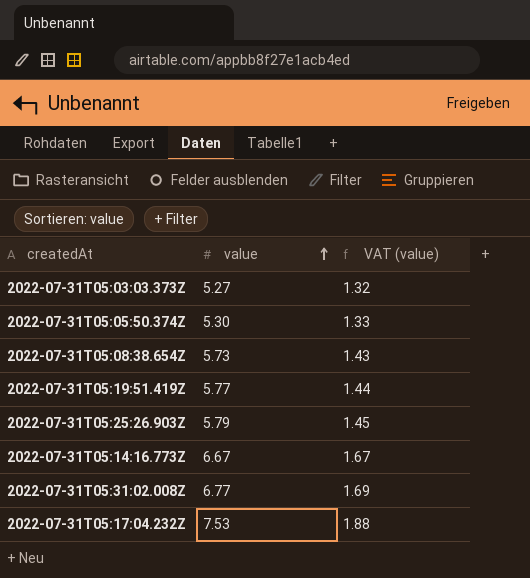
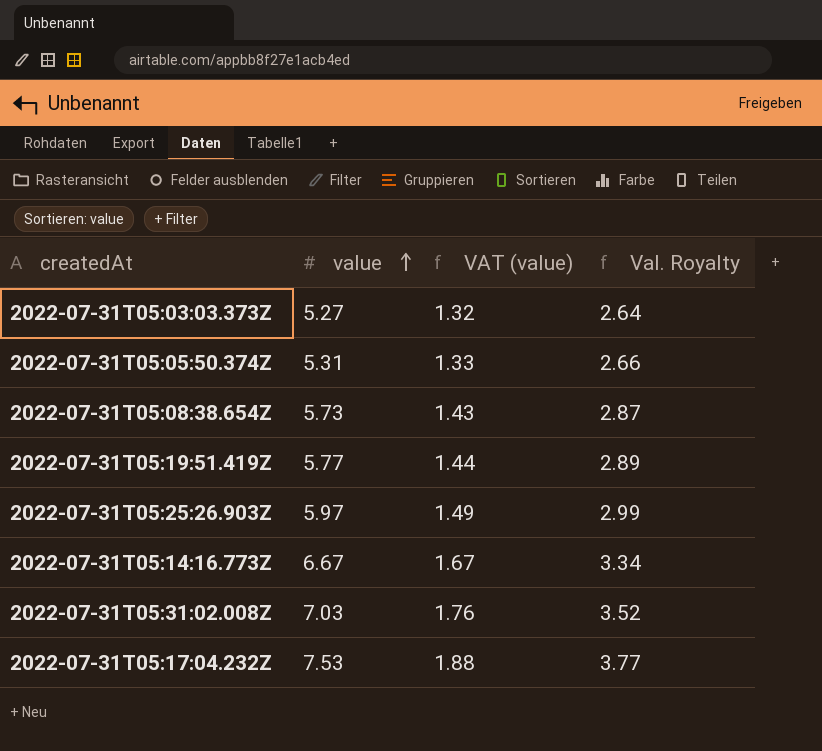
column Val. Royalty | formula: none -> [value] * 0.5
2022-07-31T05:05:50.374Z | value: 5.30 -> 5.31
2022-07-31T05:25:26.903Z | value: 5.79 -> 5.97
2022-07-31T05:25:26.903Z | VAT (value): 1.45 -> 1.49
2022-07-31T05:31:02.008Z | value: 6.77 -> 7.03
2022-07-31T05:31:02.008Z | VAT (value): 1.69 -> 1.76

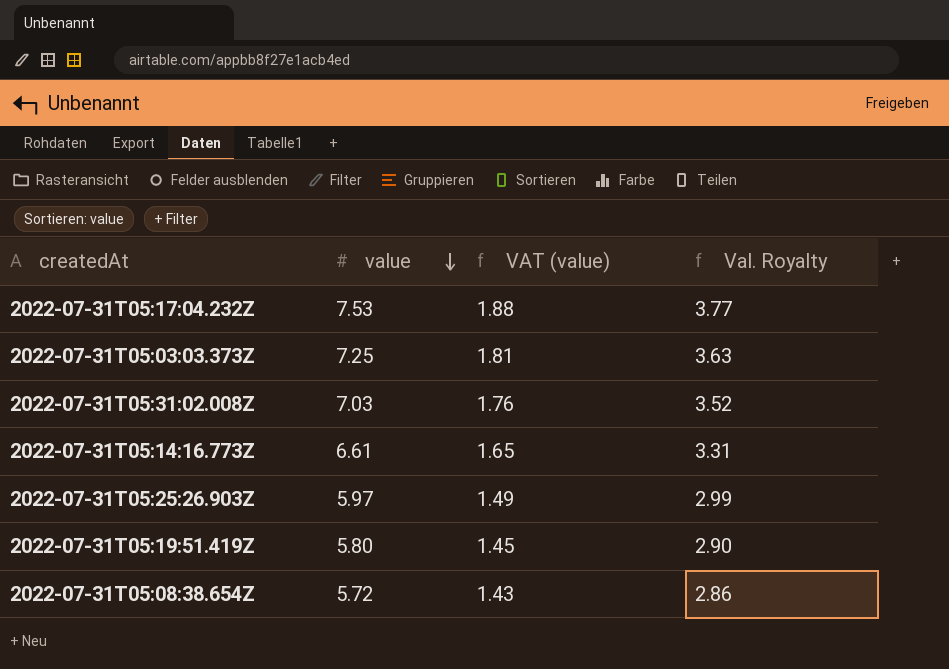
row order: value ascending -> value descending
row 2022-07-31T05:05:50.374Z: 5.31 | 1.33 | 2.66 -> none
2022-07-31T05:03:03.373Z | value: 5.27 -> 7.25
2022-07-31T05:03:03.373Z | VAT (value): 1.32 -> 1.81
2022-07-31T05:03:03.373Z | Val. Royalty: 2.64 -> 3.63
2022-07-31T05:14:16.773Z | value: 6.67 -> 6.61
2022-07-31T05:14:16.773Z | VAT (value): 1.67 -> 1.65
2022-07-31T05:14:16.773Z | Val. Royalty: 3.34 -> 3.31
2022-07-31T05:19:51.419Z | value: 5.77 -> 5.80
2022-07-31T05:19:51.419Z | VAT (value): 1.44 -> 1.45
2022-07-31T05:19:51.419Z | Val. Royalty: 2.89 -> 2.90
2022-07-31T05:08:38.654Z | value: 5.73 -> 5.72
2022-07-31T05:08:38.654Z | Val. Royalty: 2.87 -> 2.86

